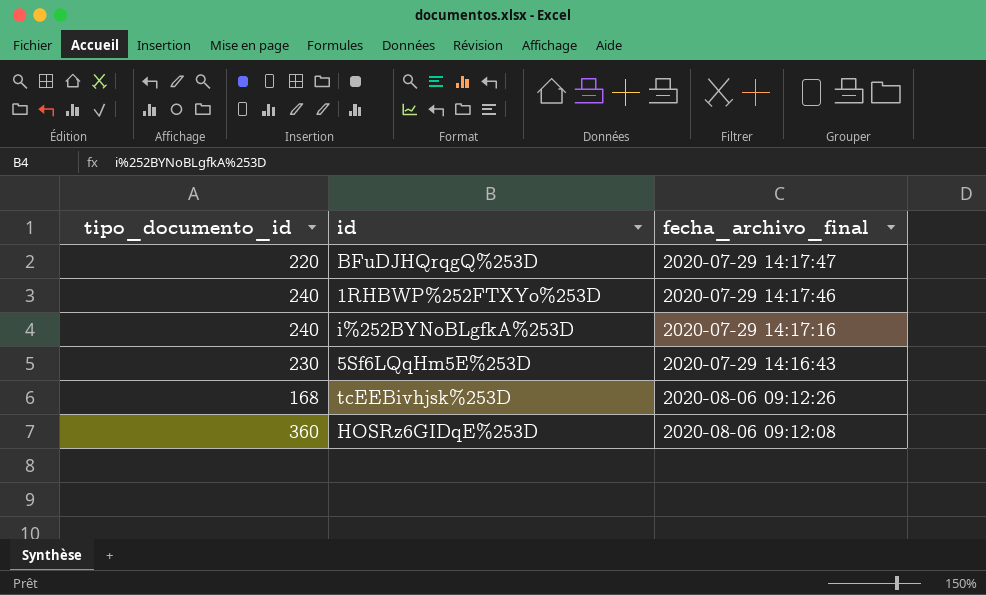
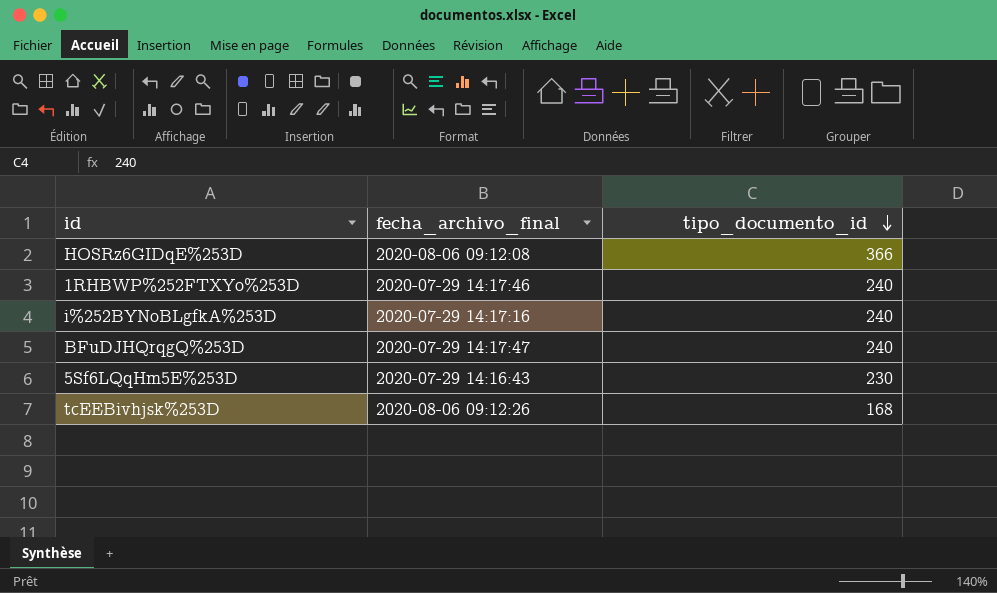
row order: none -> tipo_documento_id descending
column tipo_documento_id | position: 1 -> 3
HOSRz6GIDqE%253D | tipo_documento_id: 360 -> 366
BFuDJHQrqgQ%253D | tipo_documento_id: 220 -> 240

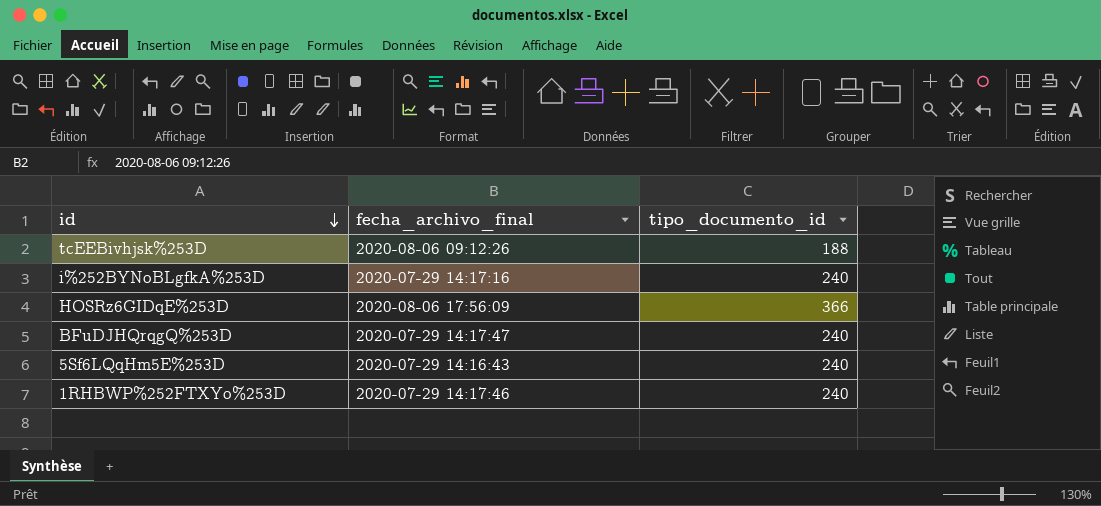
row order: tipo_documento_id descending -> id descending
tcEEBivhjsk%253D | tipo_documento_id: 168 -> 188
HOSRz6GIDqE%253D | fecha_archivo_final: 2020-08-06 09:12:08 -> 2020-08-06 17:56:09
5Sf6LQqHm5E%253D | tipo_documento_id: 230 -> 240

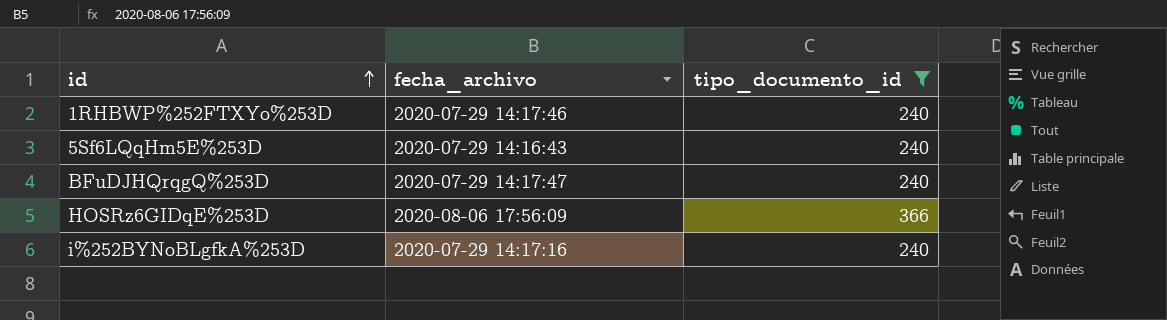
filter: none -> tipo_documento_id != 188
row order: id descending -> id ascending
column name: fecha_archivo_final -> fecha_archivo

